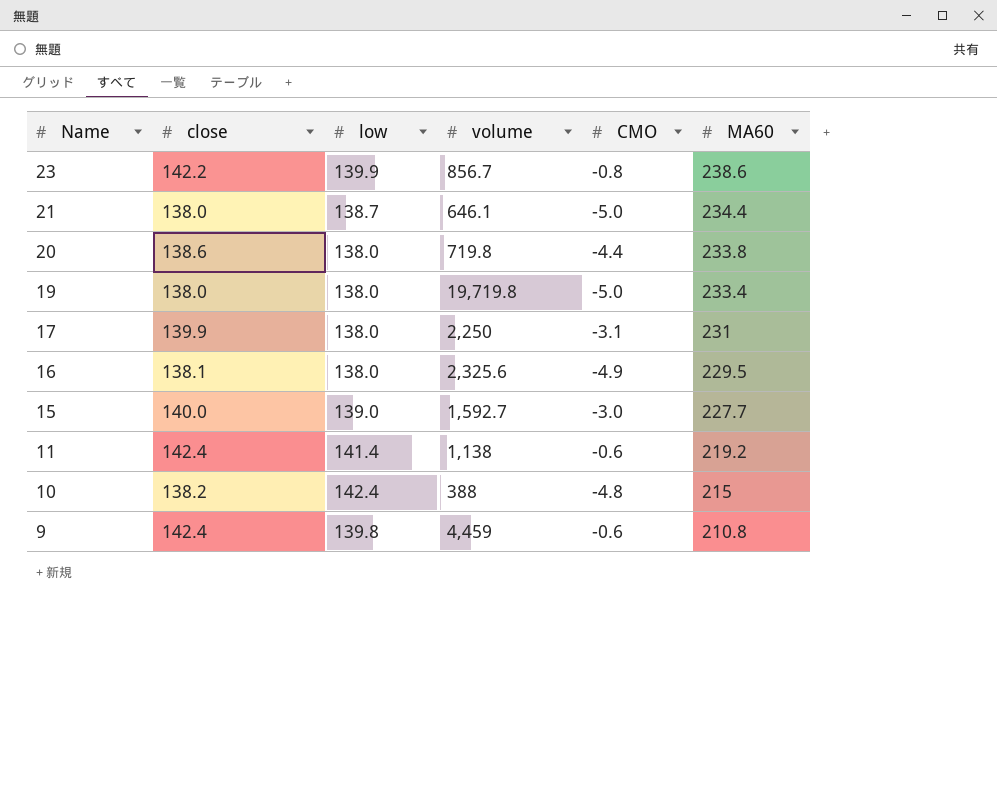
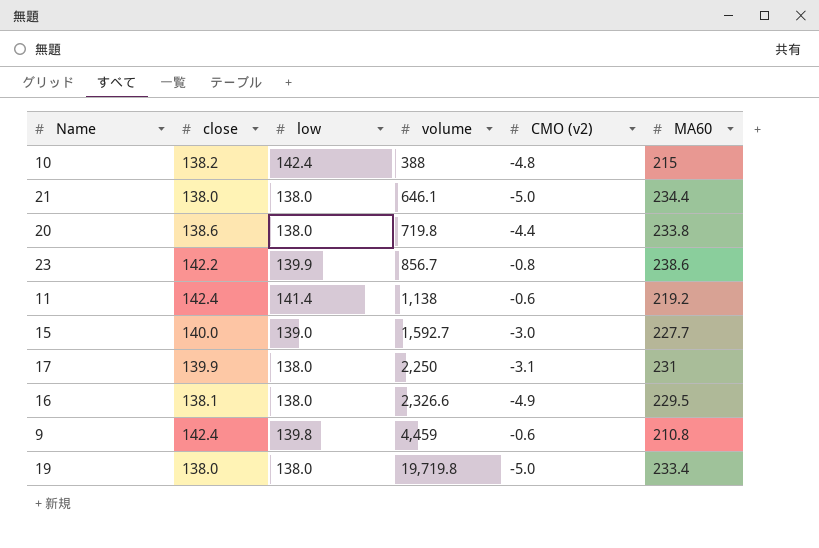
row order: Name descending -> volume ascending
column name: CMO -> CMO (v2)
21 | low: 138.7 -> 138.0
16 | volume: 2,325.6 -> 2,326.6

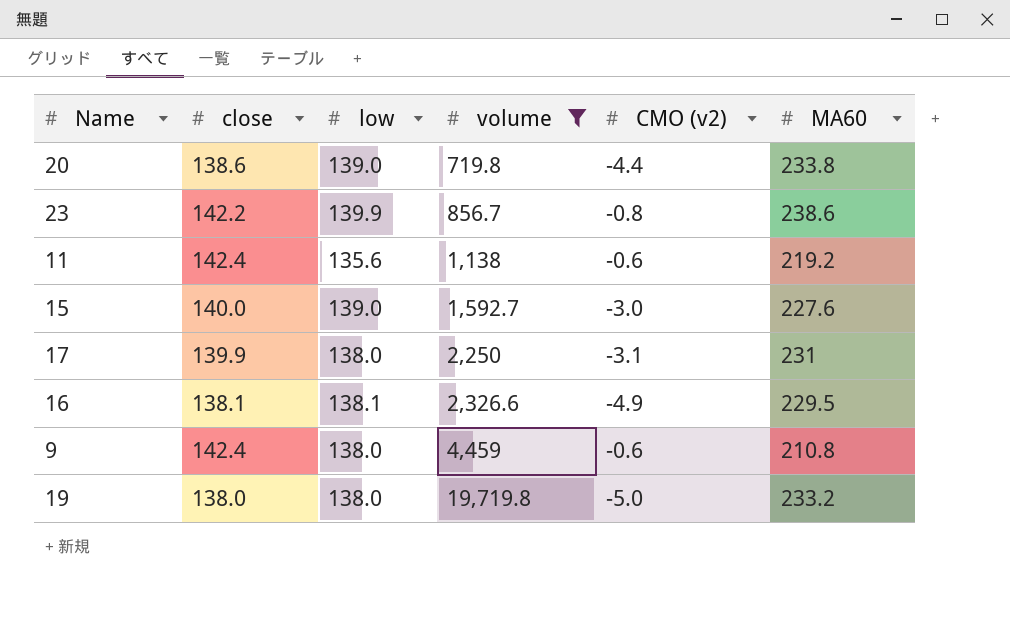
filter: none -> volume >= 719.8
20 | low: 138.0 -> 139.0
11 | low: 141.4 -> 135.6
15 | MA60: 227.7 -> 227.6
16 | low: 138.0 -> 138.1
9 | low: 139.8 -> 138.0
19 | MA60: 233.4 -> 233.2

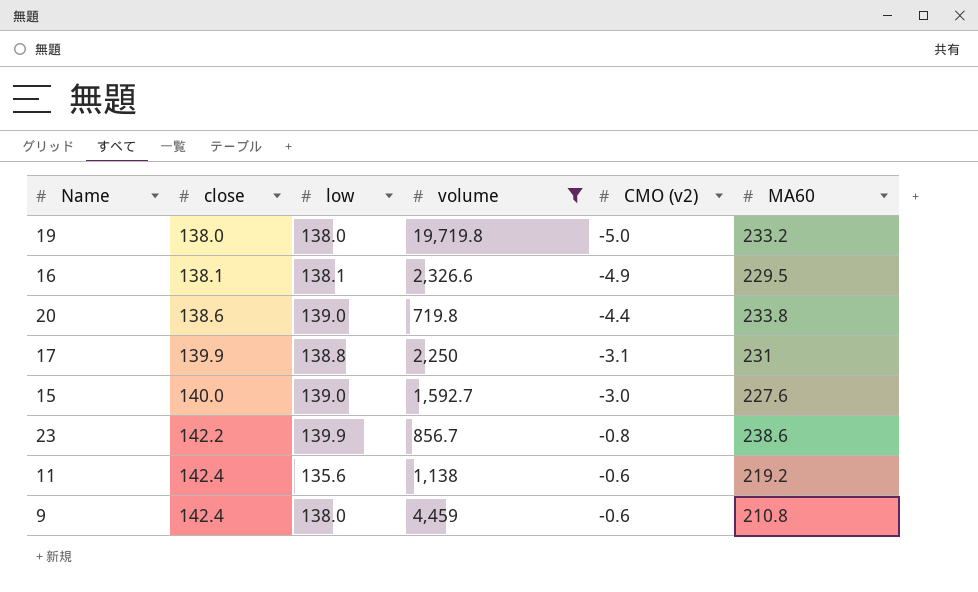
row order: volume ascending -> close ascending
17 | low: 138.0 -> 138.8

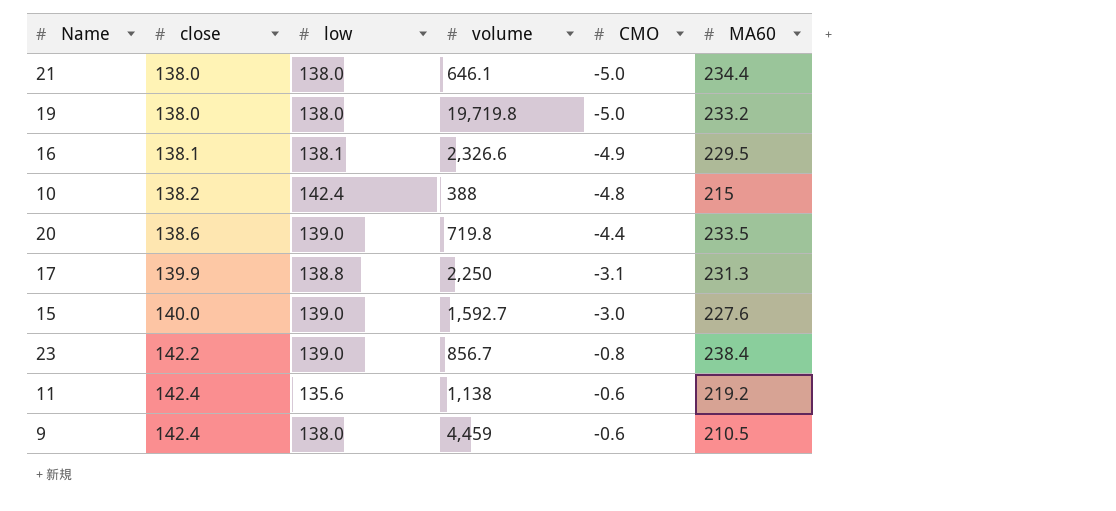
filter: volume >= 719.8 -> none
column name: CMO (v2) -> CMO
20 | MA60: 233.8 -> 233.5
17 | MA60: 231 -> 231.3
23 | low: 139.9 -> 139.0
23 | MA60: 238.6 -> 238.4
9 | MA60: 210.8 -> 210.5

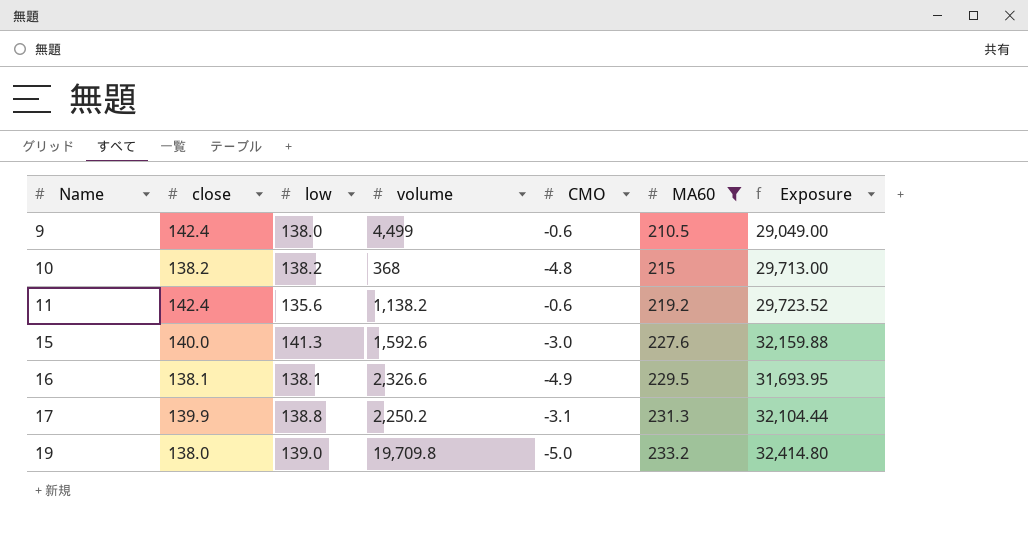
filter: none -> MA60 <= 233.2
row order: close ascending -> Name ascending
column Exposure | formula: none -> [low] * [MA60]
9 | volume: 4,459 -> 4,499
10 | low: 142.4 -> 138.2
10 | volume: 388 -> 368
11 | volume: 1,138 -> 1,138.2
15 | low: 139.0 -> 141.3
15 | volume: 1,592.7 -> 1,592.6
17 | volume: 2,250 -> 2,250.2
19 | low: 138.0 -> 139.0
19 | volume: 19,719.8 -> 19,709.8

